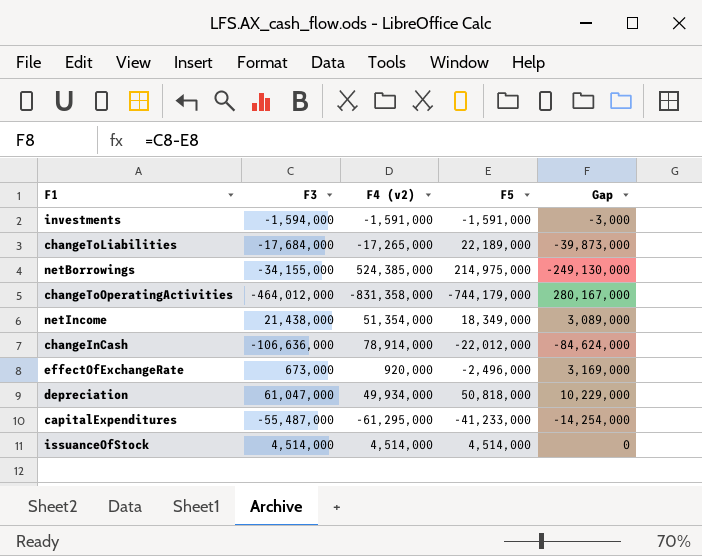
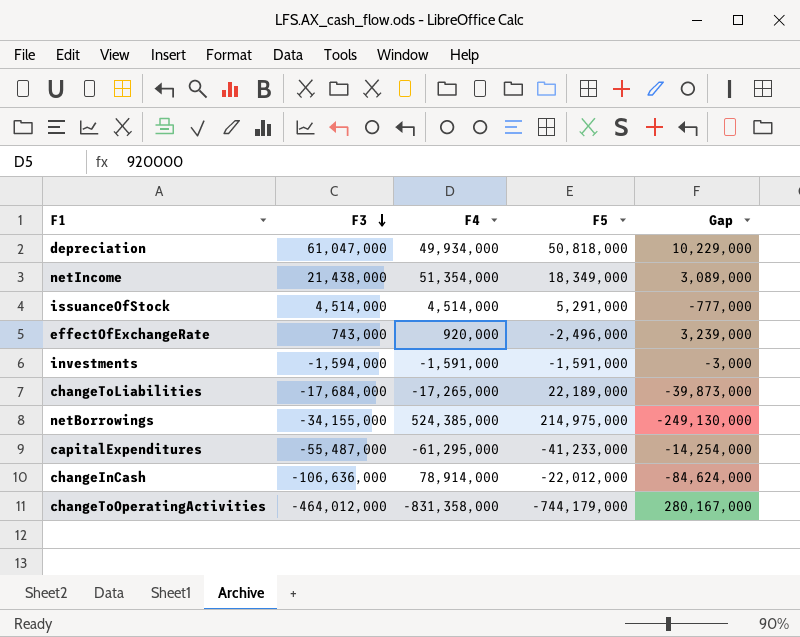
row order: none -> F3 descending
column name: F4 (v2) -> F4
issuanceOfStock | F5: 4,514,000 -> 5,291,000
issuanceOfStock | Gap: 0 -> -777,000
effectOfExchangeRate | F3: 673,000 -> 743,000
effectOfExchangeRate | Gap: 3,169,000 -> 3,239,000

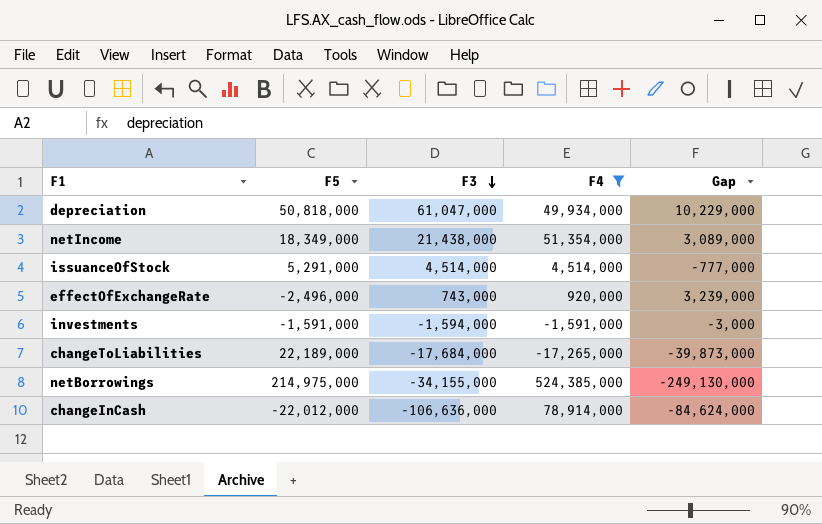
filter: none -> F4 >= -17,265,000
column F5 | position: 4 -> 2

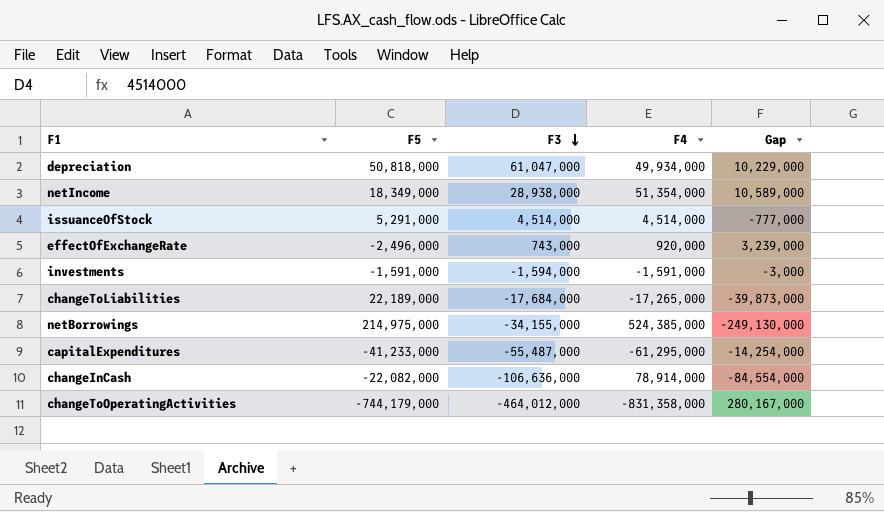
filter: F4 >= -17,265,000 -> none
netIncome | F3: 21,438,000 -> 28,938,000
netIncome | Gap: 3,089,000 -> 10,589,000
changeInCash | F5: -22,012,000 -> -22,082,000
changeInCash | Gap: -84,624,000 -> -84,554,000

